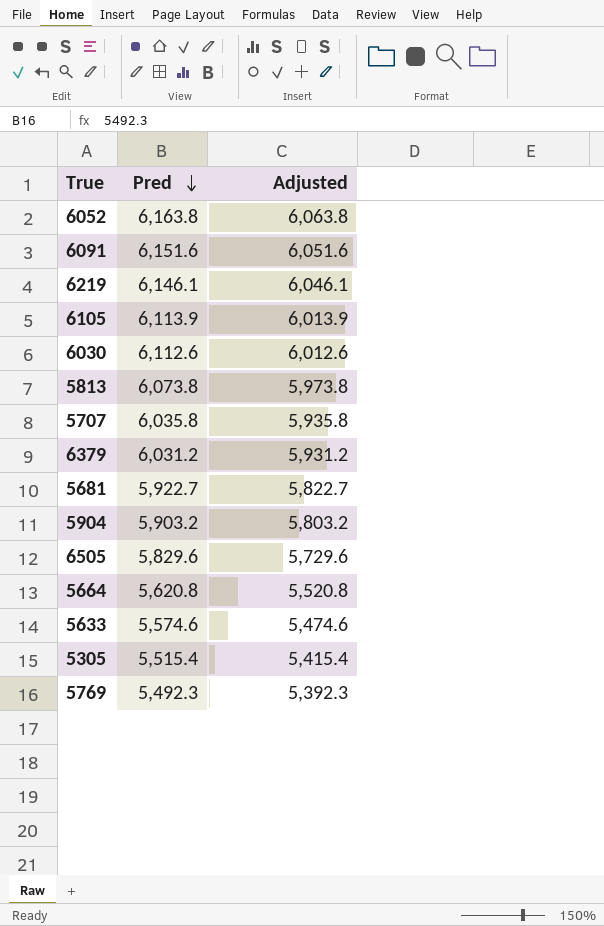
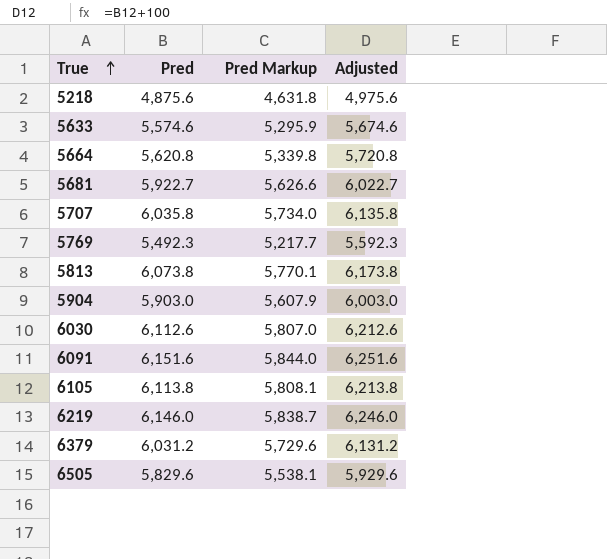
row order: Pred descending -> True ascending
column Pred Markup | formula: none -> [Pred] * 0.95
column Adjusted | formula: [Pred] - 100 -> [Pred] + 100
row 6052: 6,163.8 | 6,063.8 -> none
row 5305: 5,515.4 | 5,415.4 -> none
row 5218: none -> 4,875.6 | 4,631.8 | 4,975.6
5904 | Pred: 5,903.2 -> 5,903.0
6105 | Pred: 6,113.9 -> 6,113.8
6219 | Pred: 6,146.1 -> 6,146.0

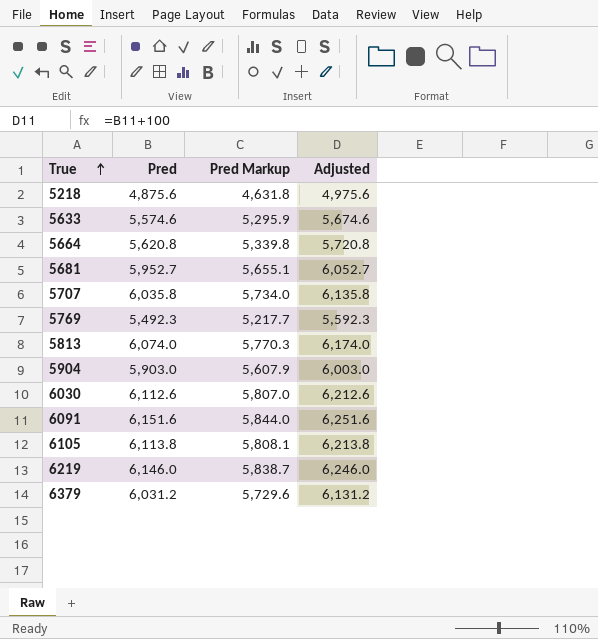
row 6505: 5,829.6 | 5,538.1 | 5,929.6 -> none
5681 | Pred: 5,922.7 -> 5,952.7
5681 | Pred Markup: 5,626.6 -> 5,655.1
5681 | Adjusted: 6,022.7 -> 6,052.7
5813 | Pred: 6,073.8 -> 6,074.0
5813 | Pred Markup: 5,770.1 -> 5,770.3
5813 | Adjusted: 6,173.8 -> 6,174.0

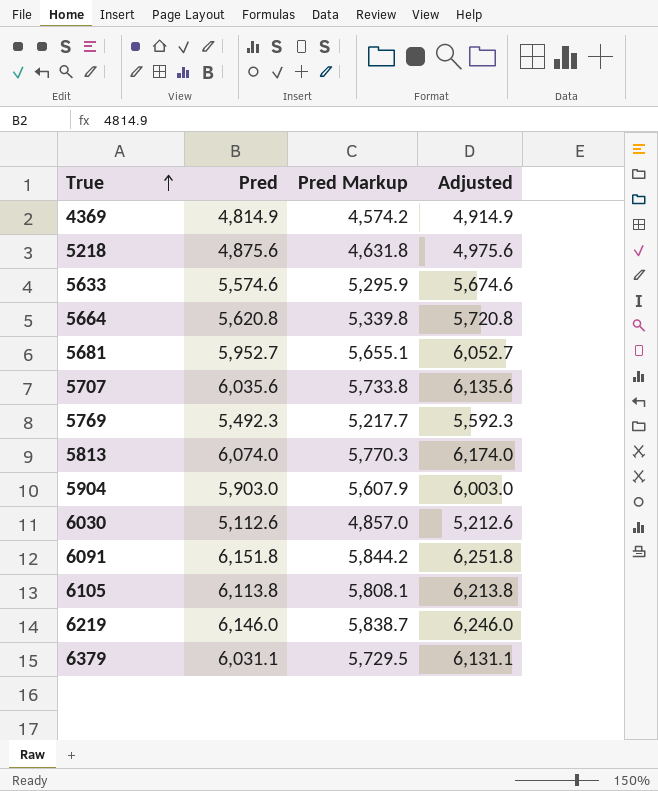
row 4369: none -> 4,814.9 | 4,574.2 | 4,914.9
5707 | Pred: 6,035.8 -> 6,035.6
5707 | Pred Markup: 5,734.0 -> 5,733.8
5707 | Adjusted: 6,135.8 -> 6,135.6
6030 | Pred: 6,112.6 -> 5,112.6
6030 | Pred Markup: 5,807.0 -> 4,857.0
6030 | Adjusted: 6,212.6 -> 5,212.6
6091 | Pred: 6,151.6 -> 6,151.8
6091 | Pred Markup: 5,844.0 -> 5,844.2
6091 | Adjusted: 6,251.6 -> 6,251.8
6379 | Pred: 6,031.2 -> 6,031.1
6379 | Pred Markup: 5,729.6 -> 5,729.5
6379 | Adjusted: 6,131.2 -> 6,131.1

